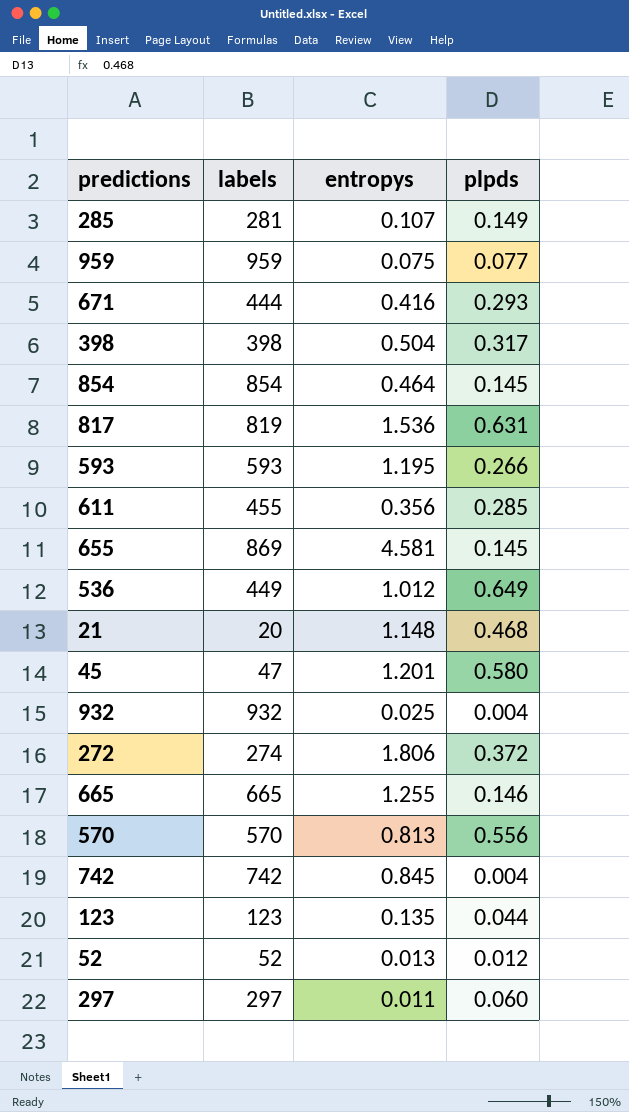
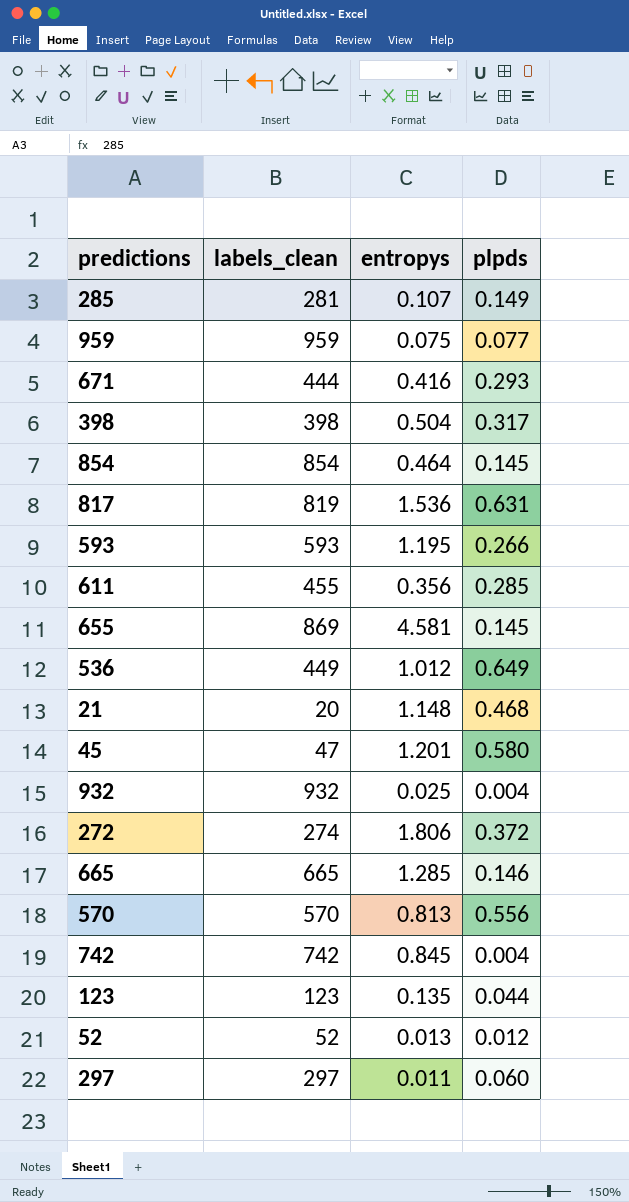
column name: labels -> labels_clean
665 | entropys: 1.255 -> 1.285

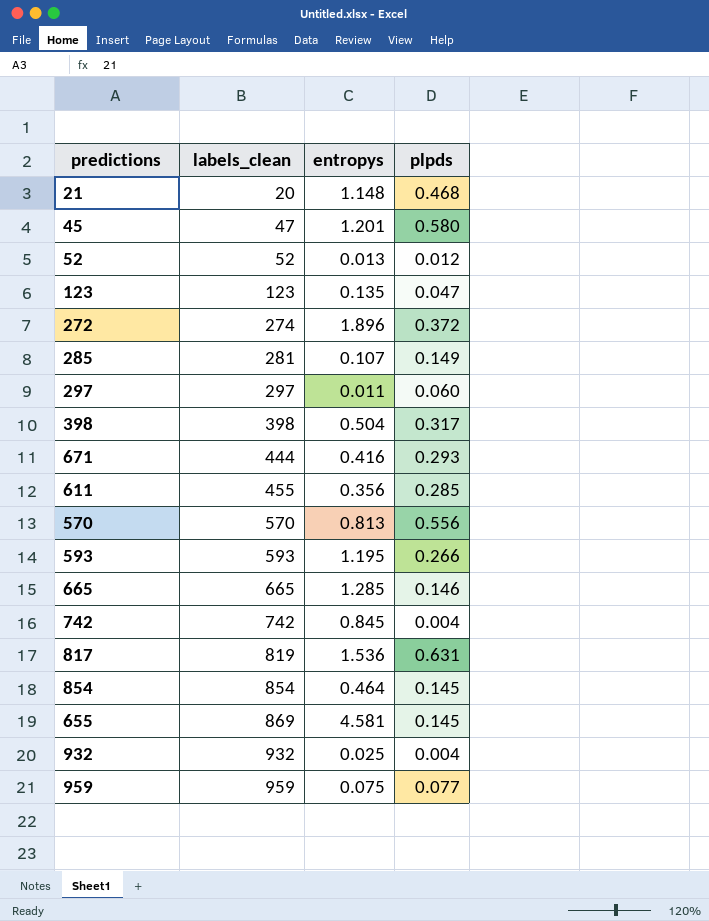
row order: none -> labels_clean ascending
row 536: 449 | 1.012 | 0.649 -> none
123 | plpds: 0.044 -> 0.047
272 | entropys: 1.806 -> 1.896

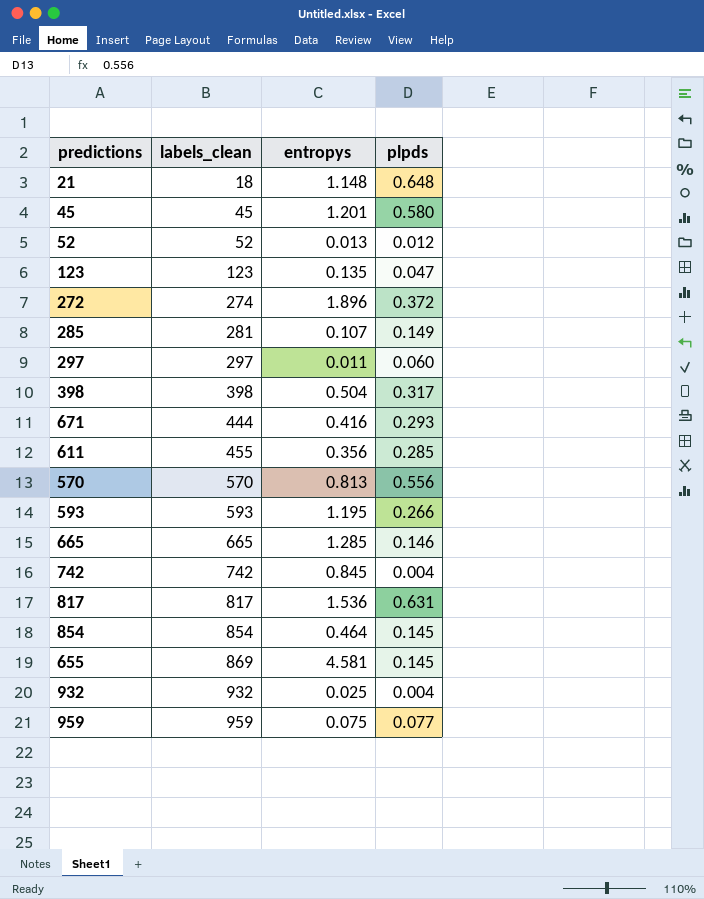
21 | labels_clean: 20 -> 18
21 | plpds: 0.468 -> 0.648
45 | labels_clean: 47 -> 45
817 | labels_clean: 819 -> 817

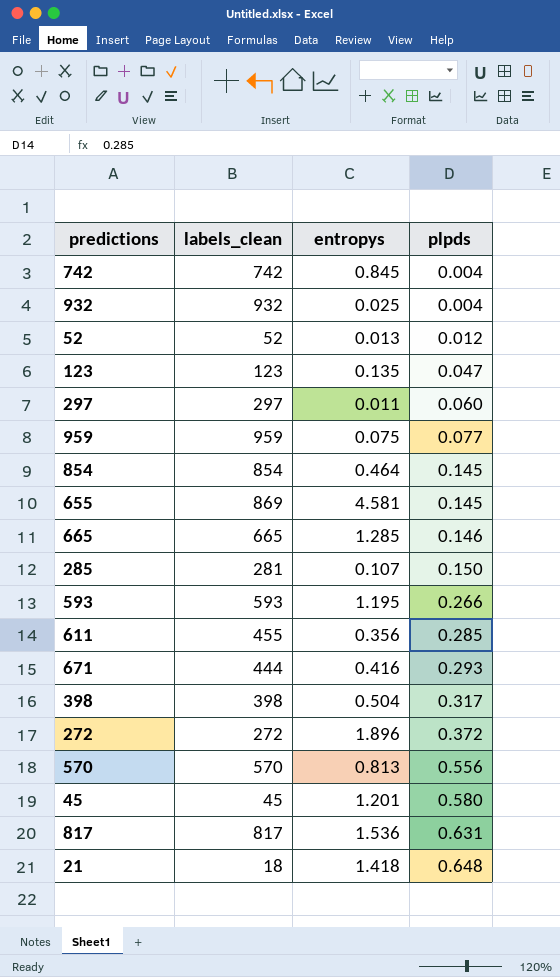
row order: labels_clean ascending -> plpds ascending
285 | plpds: 0.149 -> 0.150
272 | labels_clean: 274 -> 272
21 | entropys: 1.148 -> 1.418

